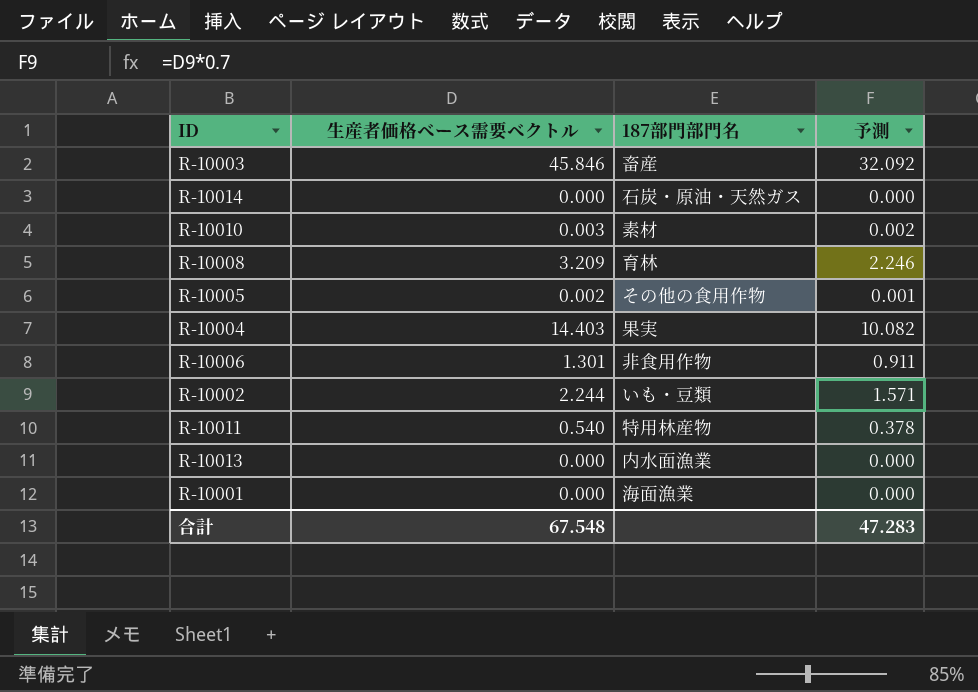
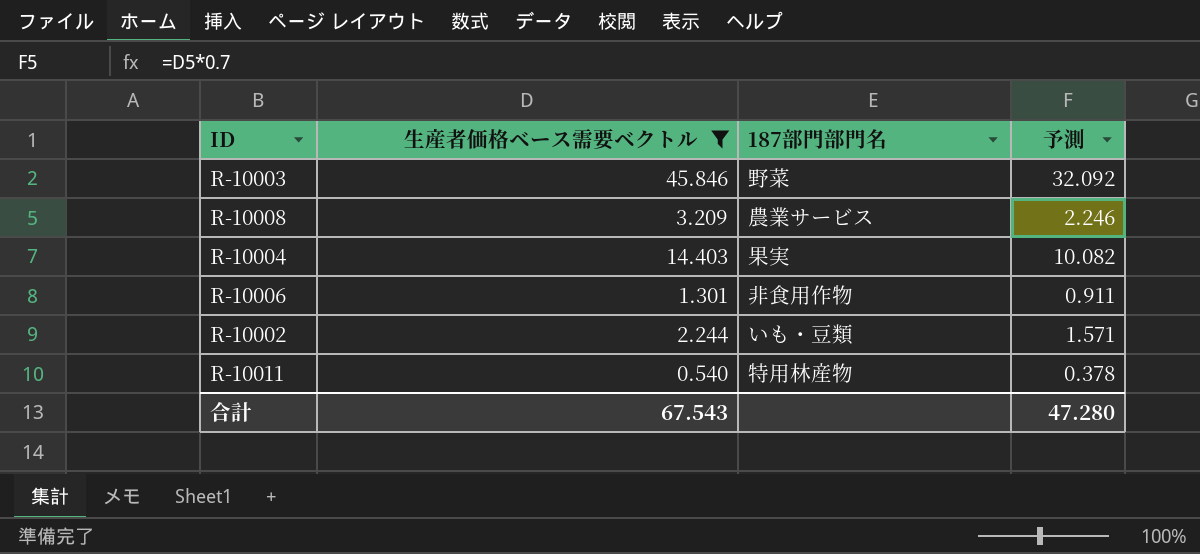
filter: none -> 生産者価格ベース需要ベクトル >= 0.540
R-10003 | 187部門部門名: 畜産 -> 野菜
R-10008 | 187部門部門名: 育林 -> 農業サービス
合計 | 生産者価格ベース需要ベクトル: 67.548 -> 67.543
合計 | 予測: 47.283 -> 47.280

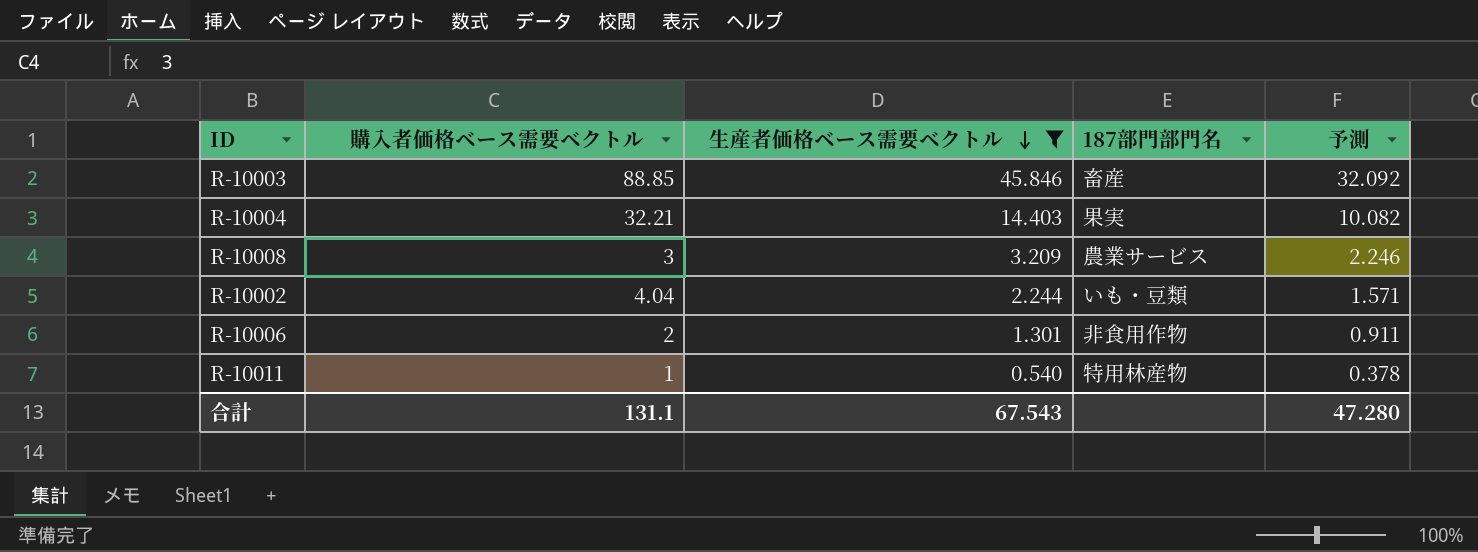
row order: none -> 生産者価格ベース需要ベクトル descending
column 購入者価格ベース需要ベクトル | position: none -> 2
R-10003 | 187部門部門名: 野菜 -> 畜産

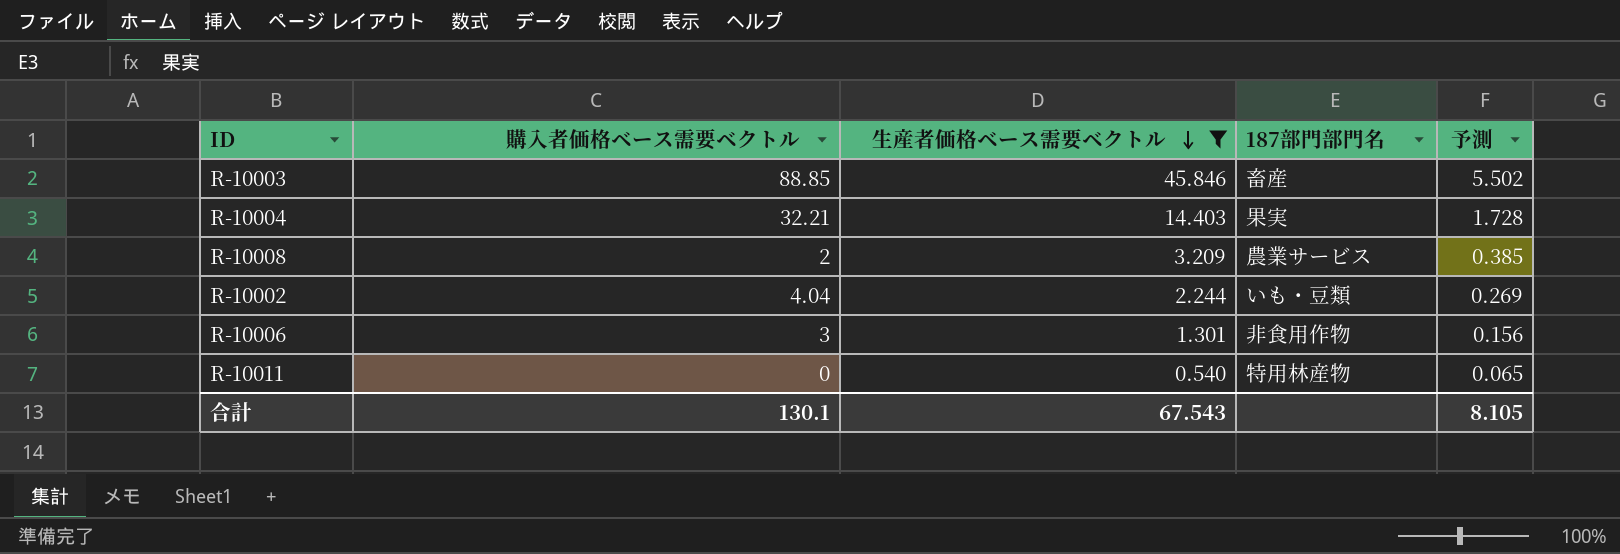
column 予測 | formula: [生産者価格ベース需要ベクトル] * 0.7 -> [生産者価格ベース需要ベクトル] * 0.12
R-10008 | 購入者価格ベース需要ベクトル: 3 -> 2
R-10006 | 購入者価格ベース需要ベクトル: 2 -> 3
R-10011 | 購入者価格ベース需要ベクトル: 1 -> 0
合計 | 購入者価格ベース需要ベクトル: 131.1 -> 130.1
合計 | 予測: 47.280 -> 8.105

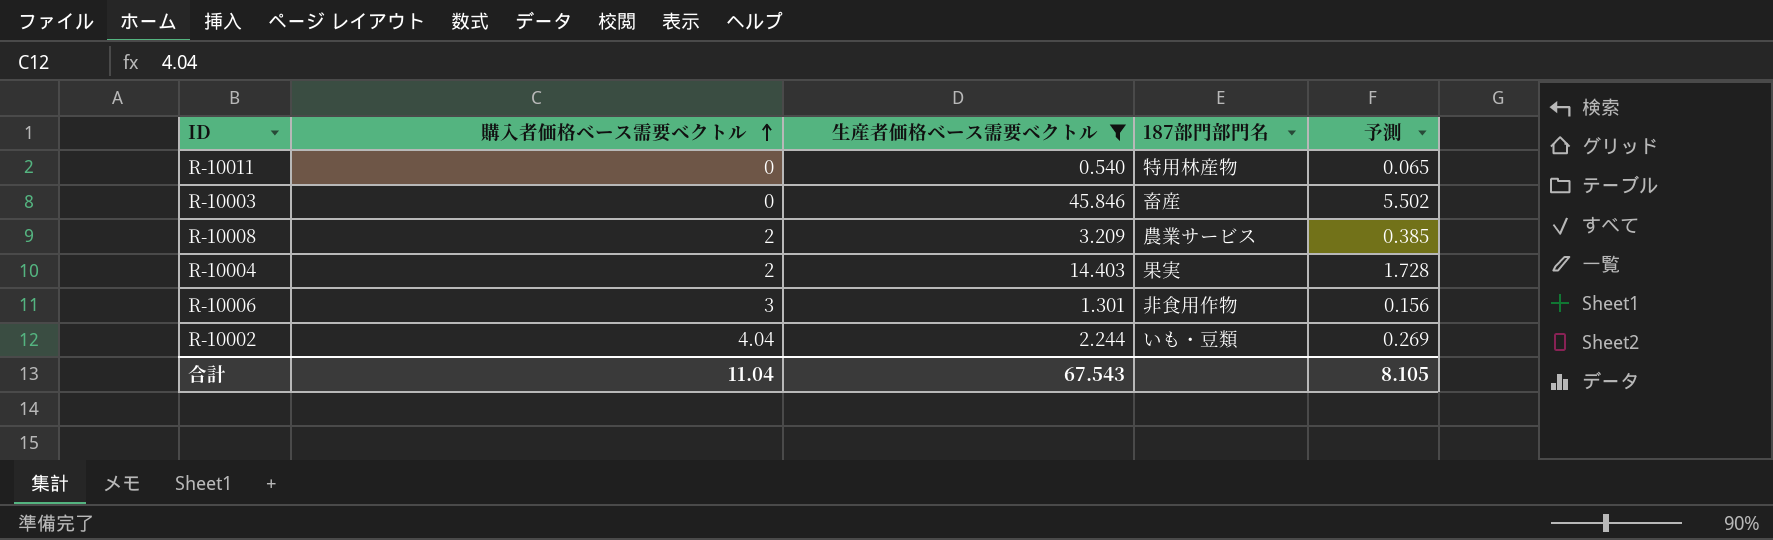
row order: 生産者価格ベース需要ベクトル descending -> 購入者価格ベース需要ベクトル ascending
R-10003 | 購入者価格ベース需要ベクトル: 88.85 -> 0
R-10004 | 購入者価格ベース需要ベクトル: 32.21 -> 2
合計 | 購入者価格ベース需要ベクトル: 130.1 -> 11.04

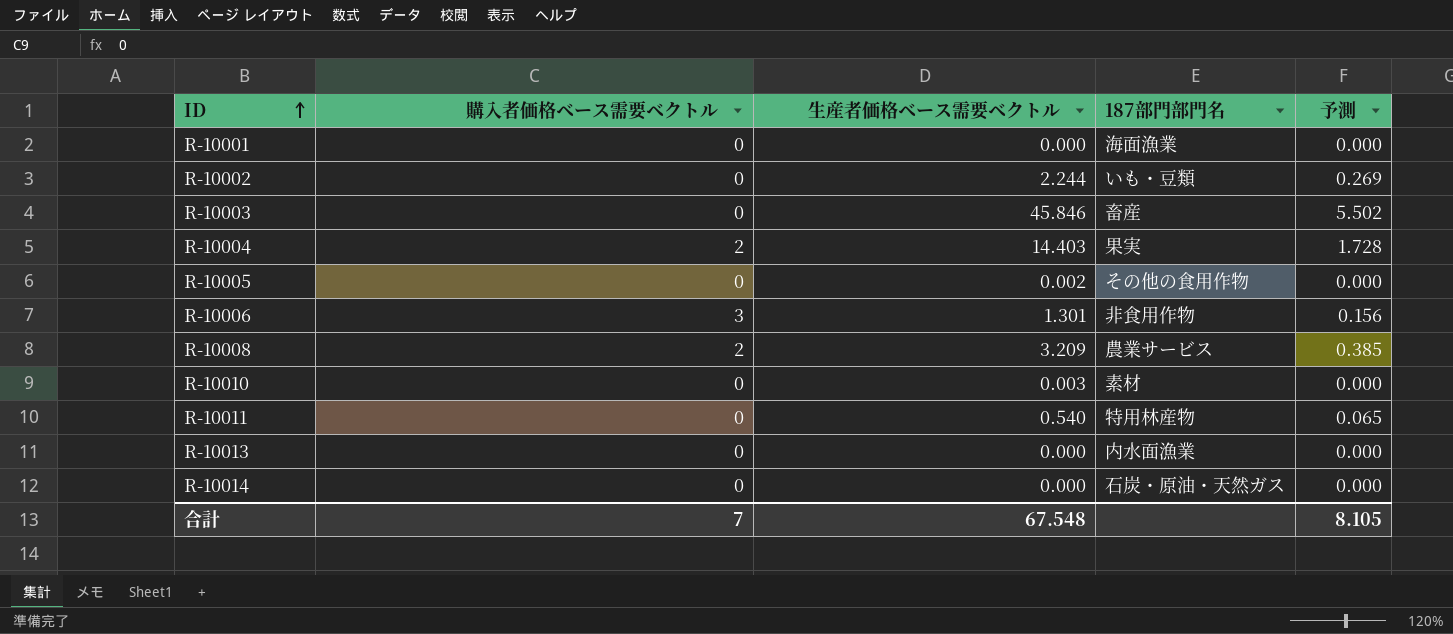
filter: 生産者価格ベース需要ベクトル >= 0.540 -> none
row order: 購入者価格ベース需要ベクトル ascending -> ID ascending
R-10002 | 購入者価格ベース需要ベクトル: 4.04 -> 0
合計 | 購入者価格ベース需要ベクトル: 11.04 -> 7
合計 | 生産者価格ベース需要ベクトル: 67.543 -> 67.548

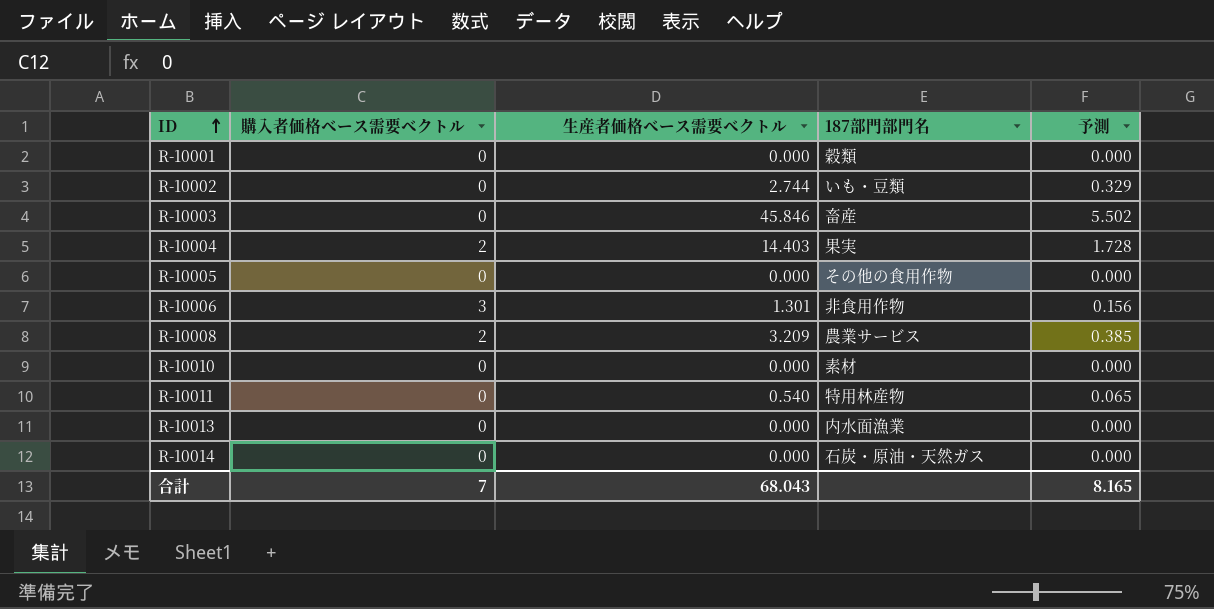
R-10001 | 187部門部門名: 海面漁業 -> 穀類
R-10002 | 生産者価格ベース需要ベクトル: 2.244 -> 2.744
R-10002 | 予測: 0.269 -> 0.329
R-10005 | 生産者価格ベース需要ベクトル: 0.002 -> 0.000
R-10010 | 生産者価格ベース需要ベクトル: 0.003 -> 0.000
合計 | 生産者価格ベース需要ベクトル: 67.548 -> 68.043
合計 | 予測: 8.105 -> 8.165

